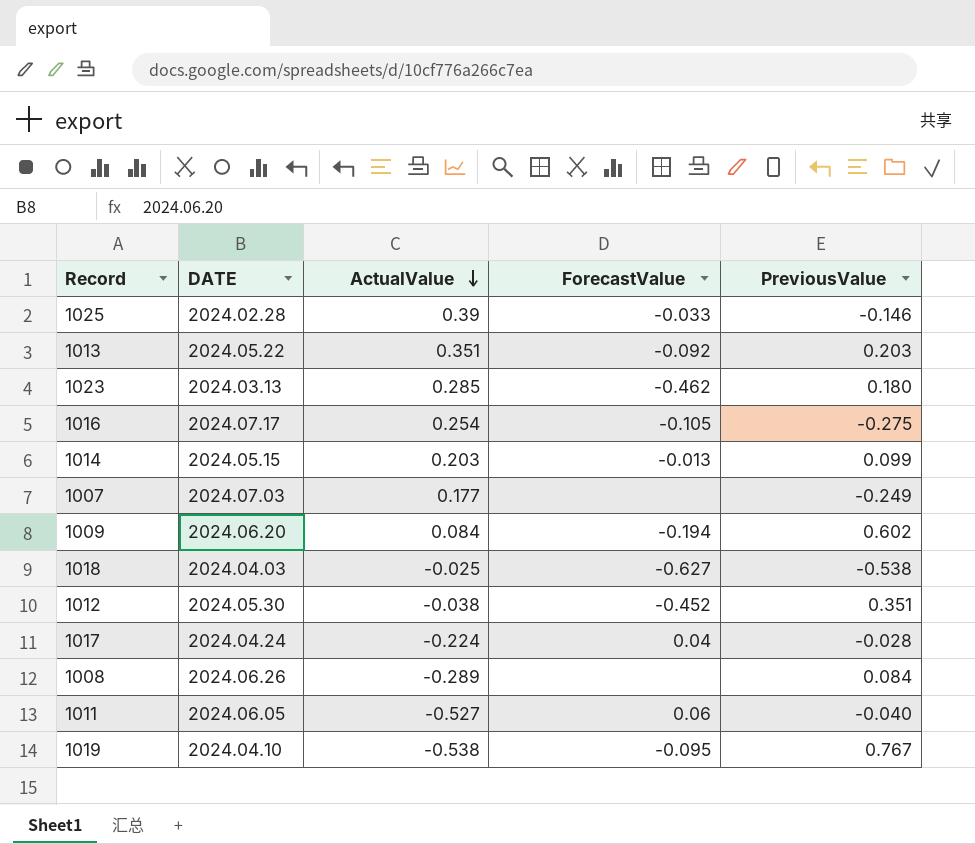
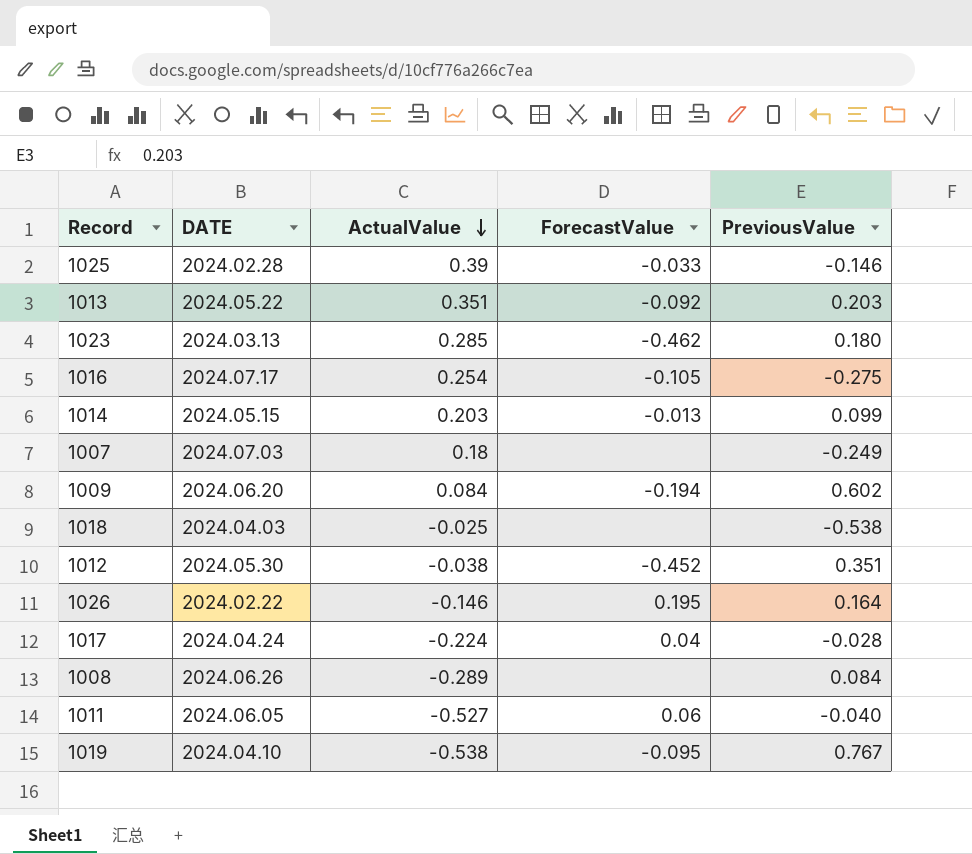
1007 | ActualValue: 0.177 -> 0.18
1018 | ForecastValue: -0.627 -> none
row 1026: none -> 2024.02.22 | -0.146 | 0.195 | 0.164

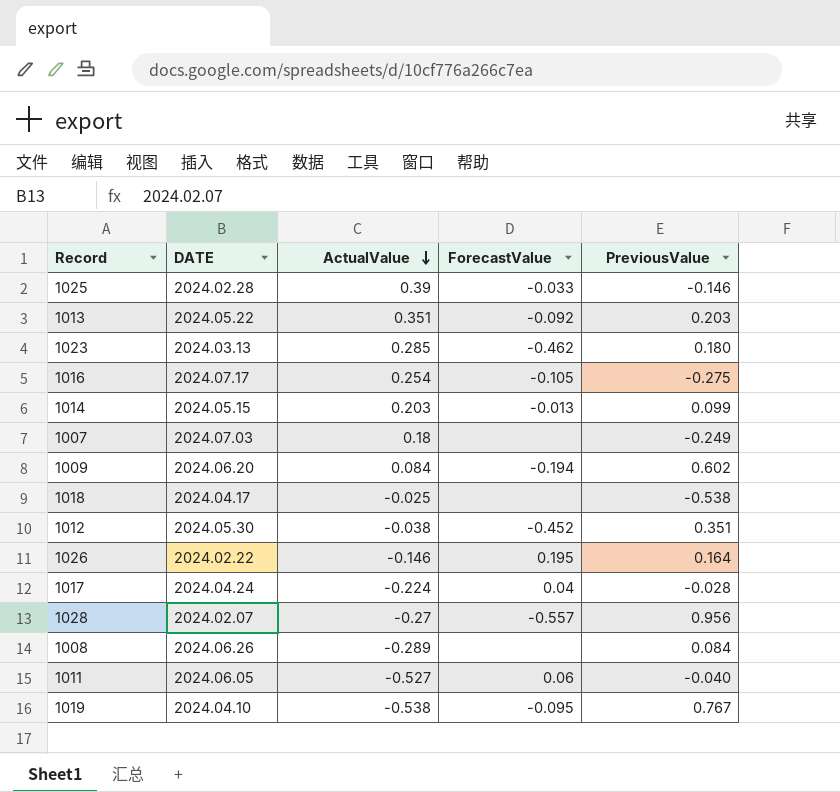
1018 | DATE: 2024.04.03 -> 2024.04.17
row 1028: none -> 2024.02.07 | -0.27 | -0.557 | 0.956

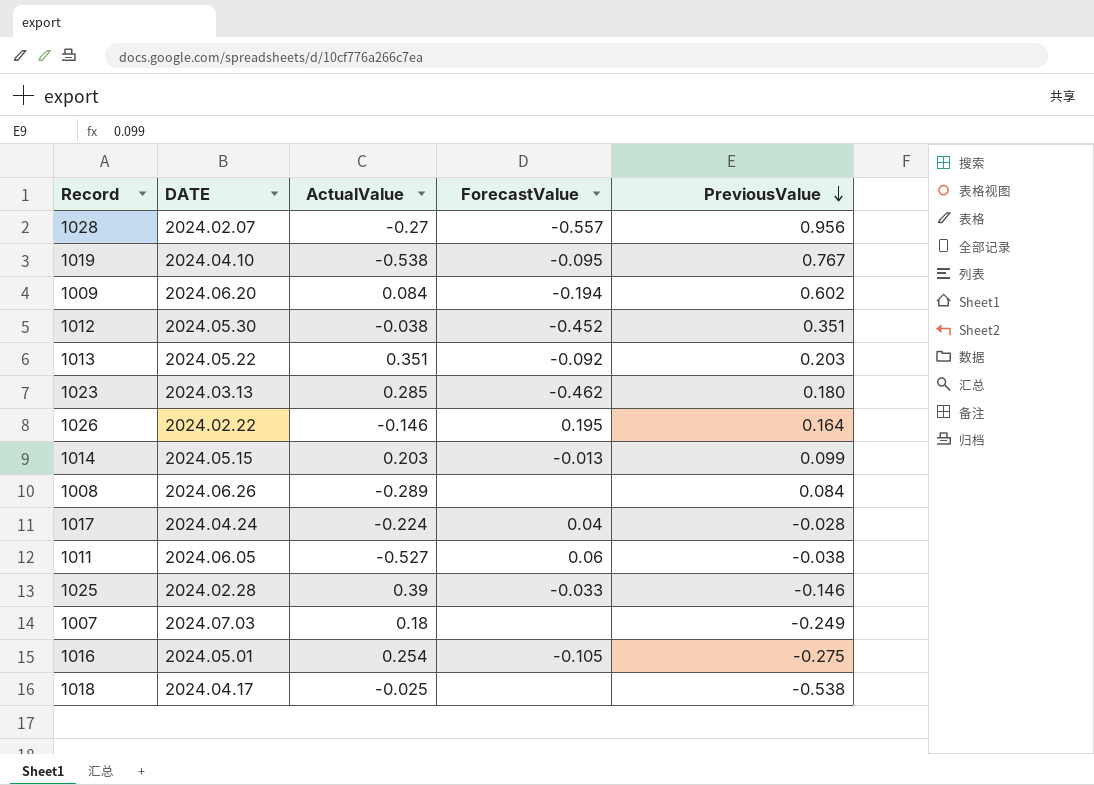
row order: ActualValue descending -> PreviousValue descending
1011 | PreviousValue: -0.040 -> -0.038
1016 | DATE: 2024.07.17 -> 2024.05.01

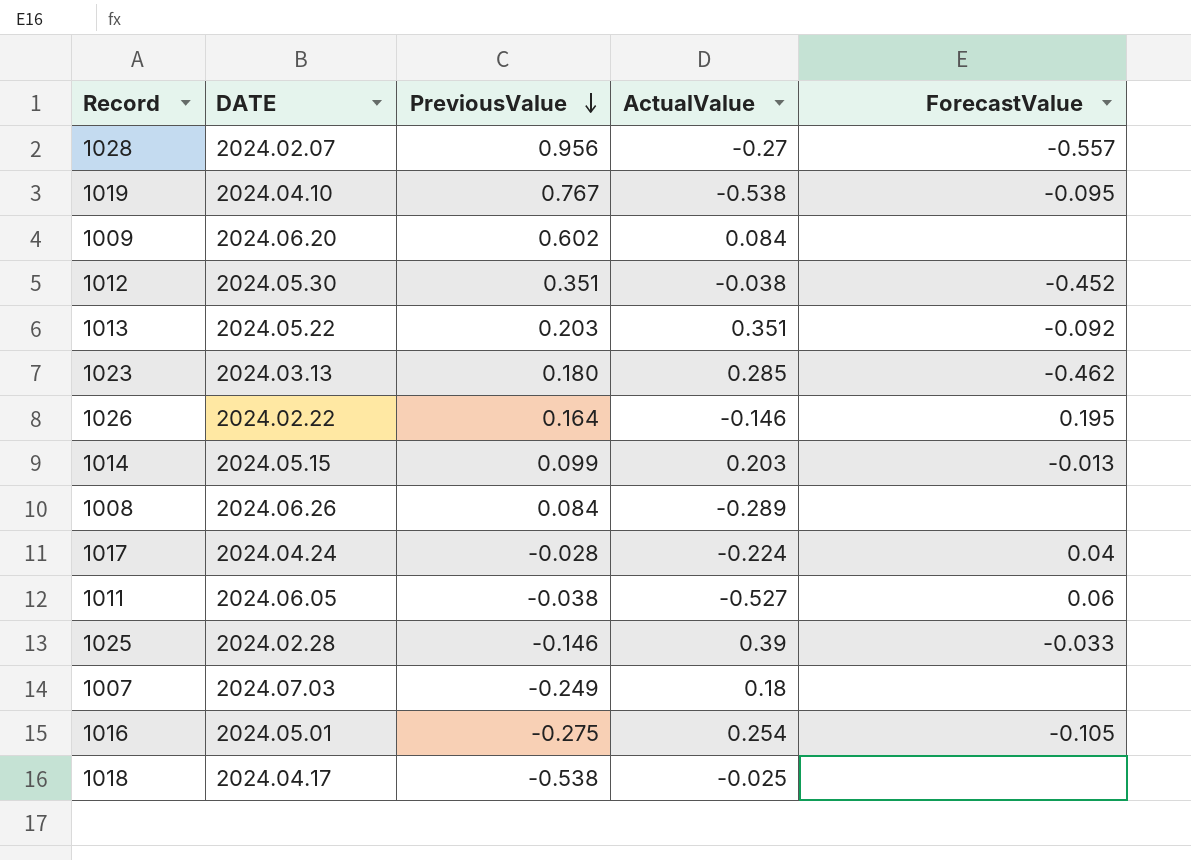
column PreviousValue | position: 5 -> 3
1009 | ForecastValue: -0.194 -> none

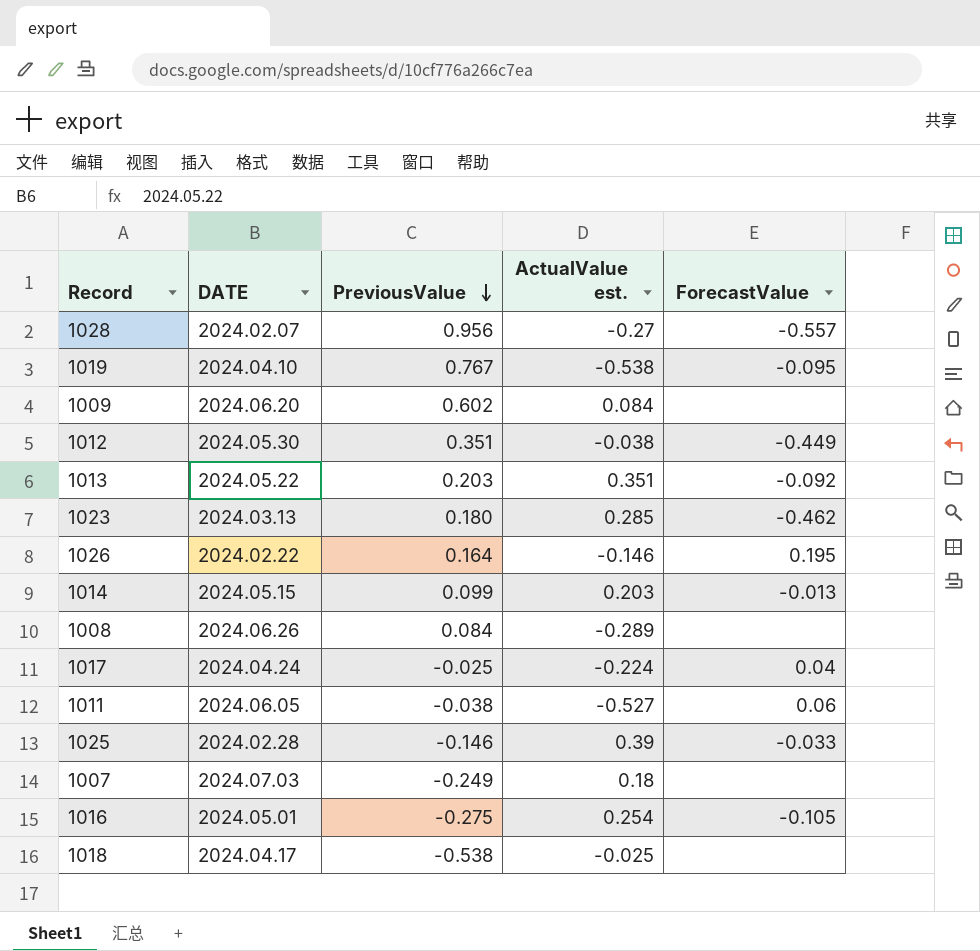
column name: ActualValue -> ActualValue est.
1012 | ForecastValue: -0.452 -> -0.449
1017 | PreviousValue: -0.028 -> -0.025

